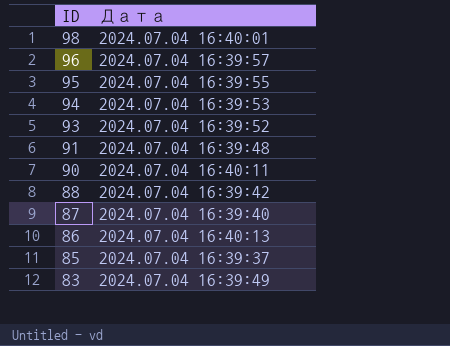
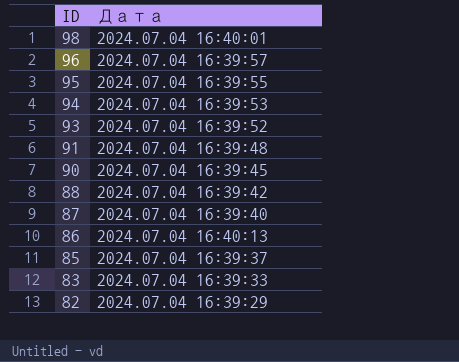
90 | Дата: 2024.07.04 16:40:11 -> 2024.07.04 16:39:45
83 | Дата: 2024.07.04 16:39:49 -> 2024.07.04 16:39:33
row 82: none -> 2024.07.04 16:39:29

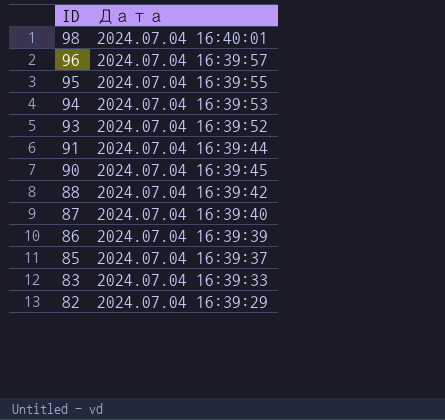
91 | Дата: 2024.07.04 16:39:48 -> 2024.07.04 16:39:44
86 | Дата: 2024.07.04 16:40:13 -> 2024.07.04 16:39:39

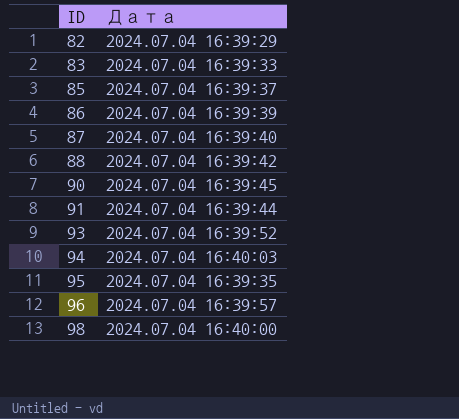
row order: ID descending -> ID ascending
94 | Дата: 2024.07.04 16:39:53 -> 2024.07.04 16:40:03
95 | Дата: 2024.07.04 16:39:55 -> 2024.07.04 16:39:35
98 | Дата: 2024.07.04 16:40:01 -> 2024.07.04 16:40:00

